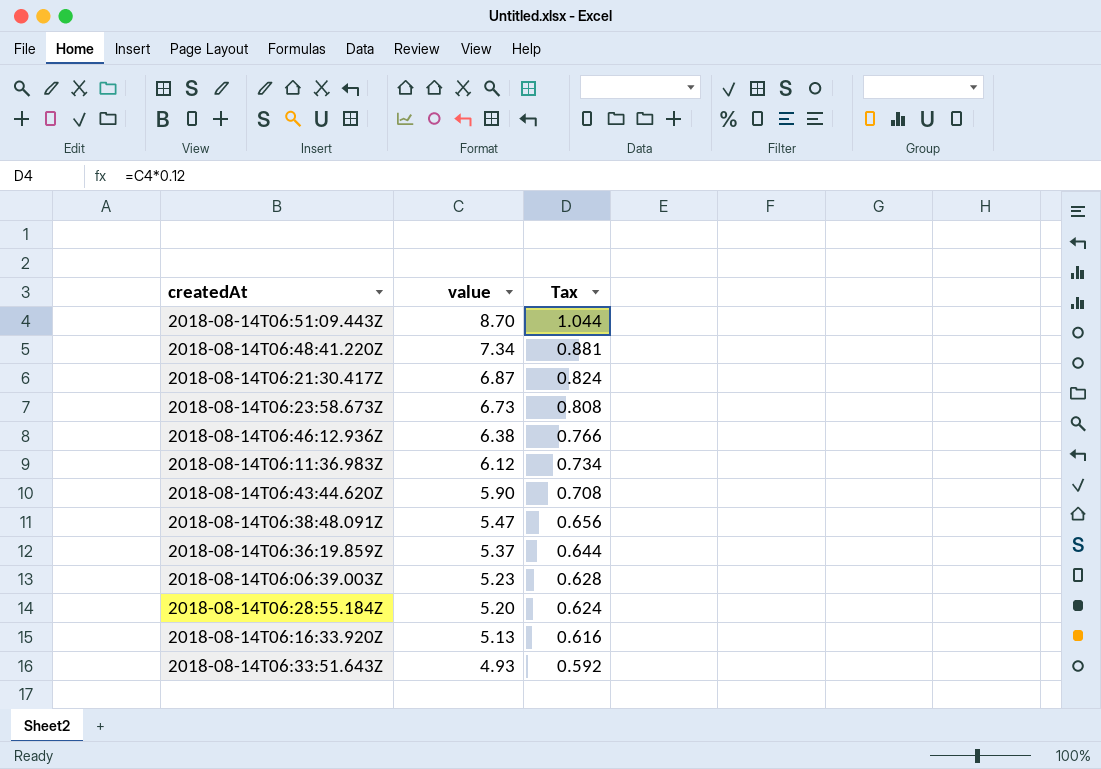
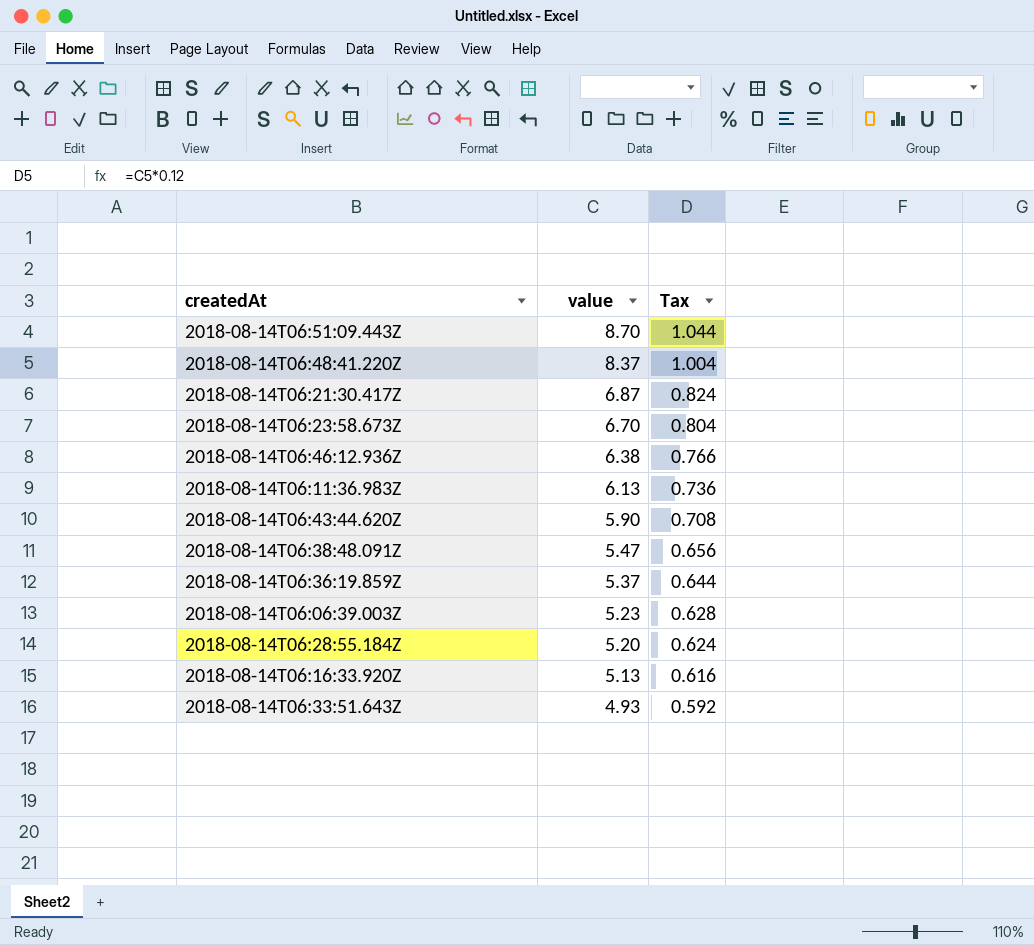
2018-08-14T06:48:41.220Z | value: 7.34 -> 8.37
2018-08-14T06:48:41.220Z | Tax: 0.881 -> 1.004
2018-08-14T06:23:58.673Z | value: 6.73 -> 6.70
2018-08-14T06:23:58.673Z | Tax: 0.808 -> 0.804
2018-08-14T06:11:36.983Z | value: 6.12 -> 6.13
2018-08-14T06:11:36.983Z | Tax: 0.734 -> 0.736

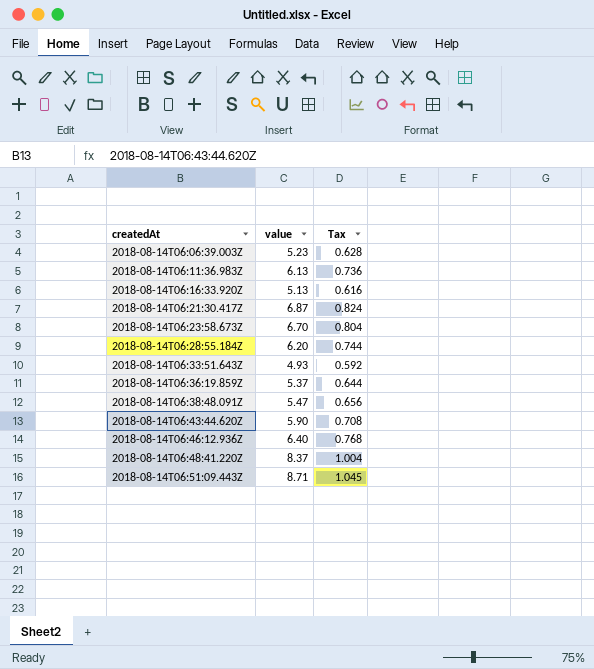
row order: value descending -> createdAt ascending
2018-08-14T06:28:55.184Z | value: 5.20 -> 6.20
2018-08-14T06:28:55.184Z | Tax: 0.624 -> 0.744
2018-08-14T06:46:12.936Z | value: 6.38 -> 6.40
2018-08-14T06:46:12.936Z | Tax: 0.766 -> 0.768
2018-08-14T06:51:09.443Z | value: 8.70 -> 8.71
2018-08-14T06:51:09.443Z | Tax: 1.044 -> 1.045

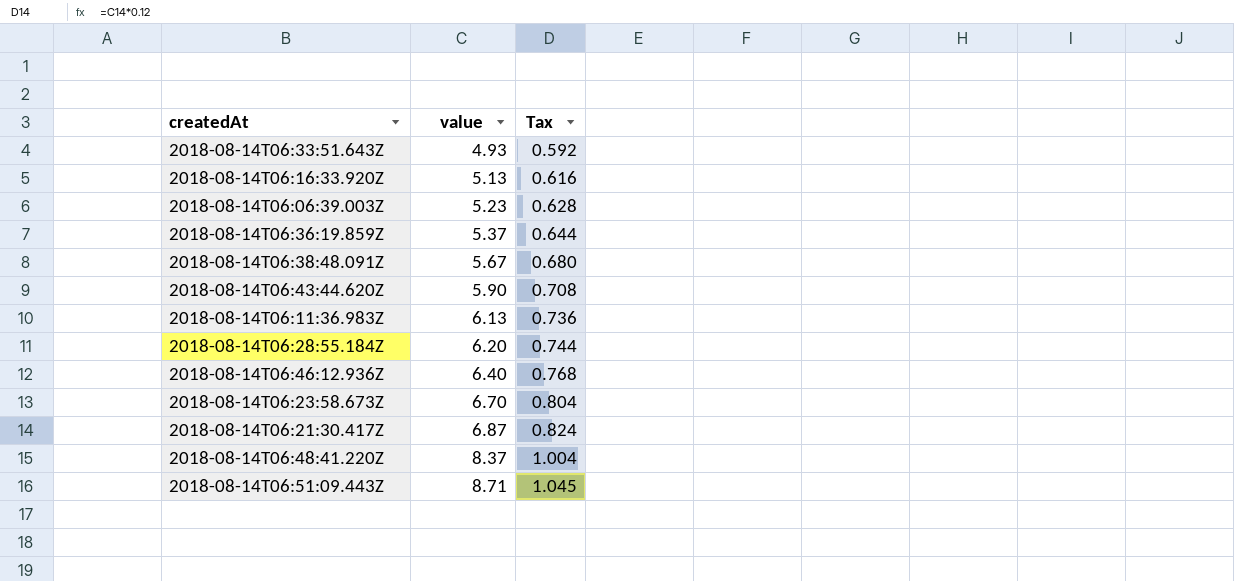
row order: createdAt ascending -> value ascending
2018-08-14T06:38:48.091Z | value: 5.47 -> 5.67
2018-08-14T06:38:48.091Z | Tax: 0.656 -> 0.680

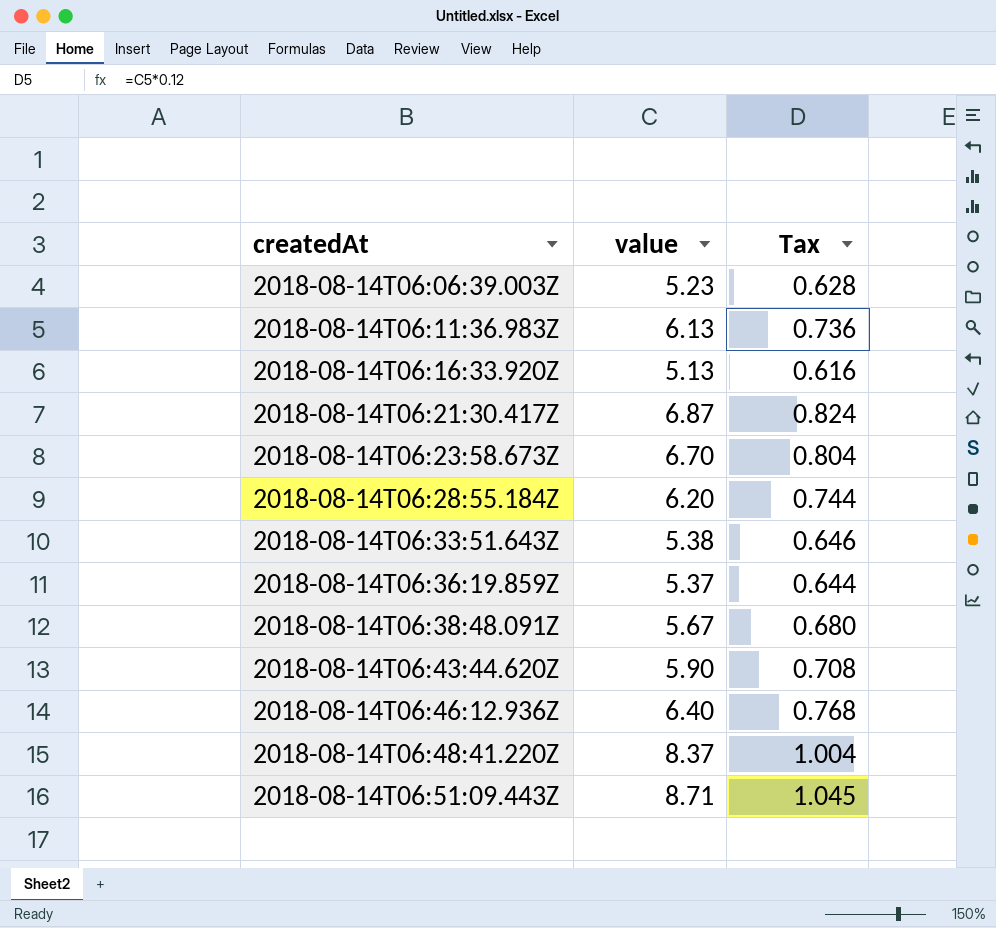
row order: value ascending -> createdAt ascending
2018-08-14T06:33:51.643Z | value: 4.93 -> 5.38
2018-08-14T06:33:51.643Z | Tax: 0.592 -> 0.646

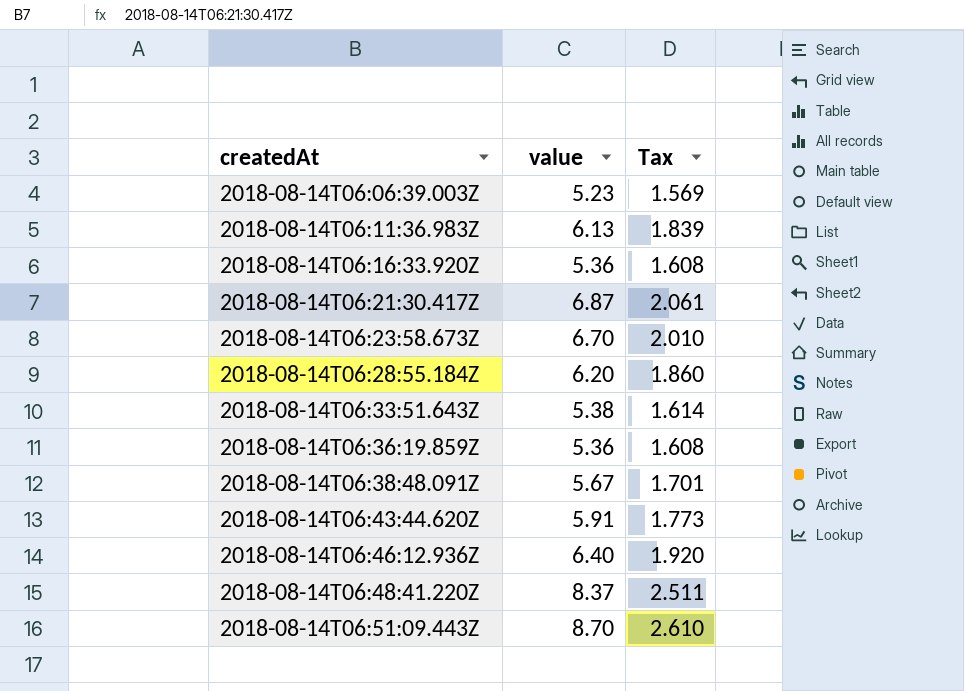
column Tax | formula: [value] * 0.12 -> [value] * 0.3
2018-08-14T06:16:33.920Z | value: 5.13 -> 5.36
2018-08-14T06:36:19.859Z | value: 5.37 -> 5.36
2018-08-14T06:43:44.620Z | value: 5.90 -> 5.91
2018-08-14T06:51:09.443Z | value: 8.71 -> 8.70

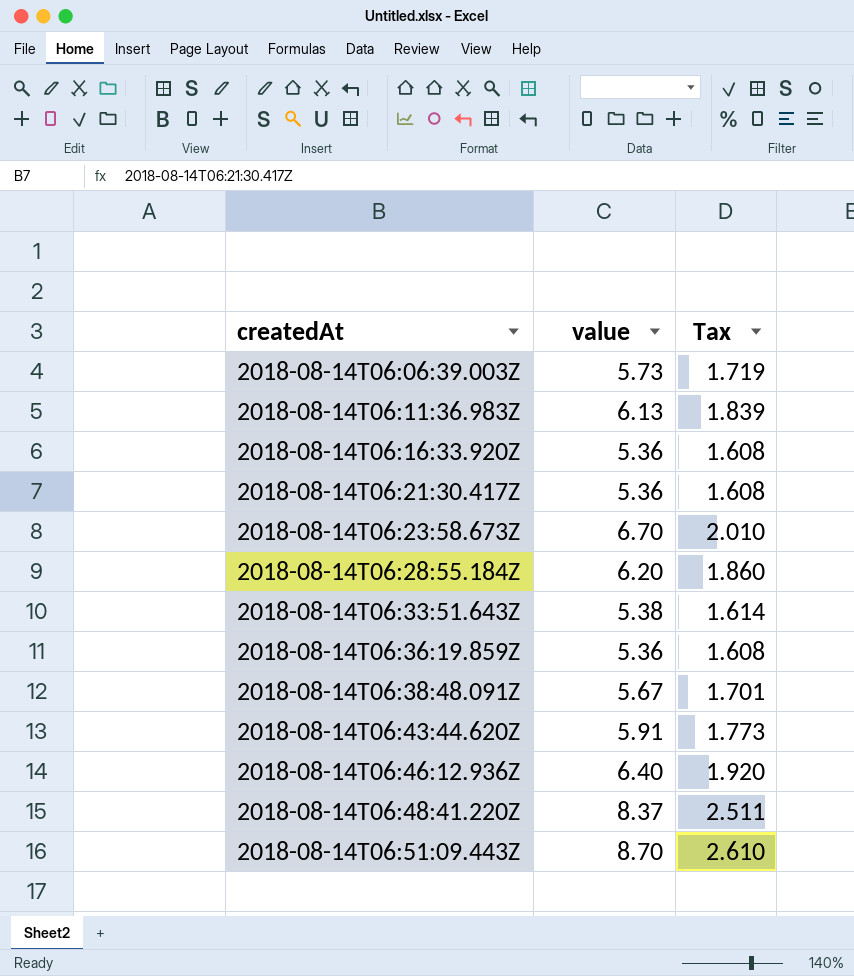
2018-08-14T06:06:39.003Z | value: 5.23 -> 5.73
2018-08-14T06:06:39.003Z | Tax: 1.569 -> 1.719
2018-08-14T06:21:30.417Z | value: 6.87 -> 5.36
2018-08-14T06:21:30.417Z | Tax: 2.061 -> 1.608

